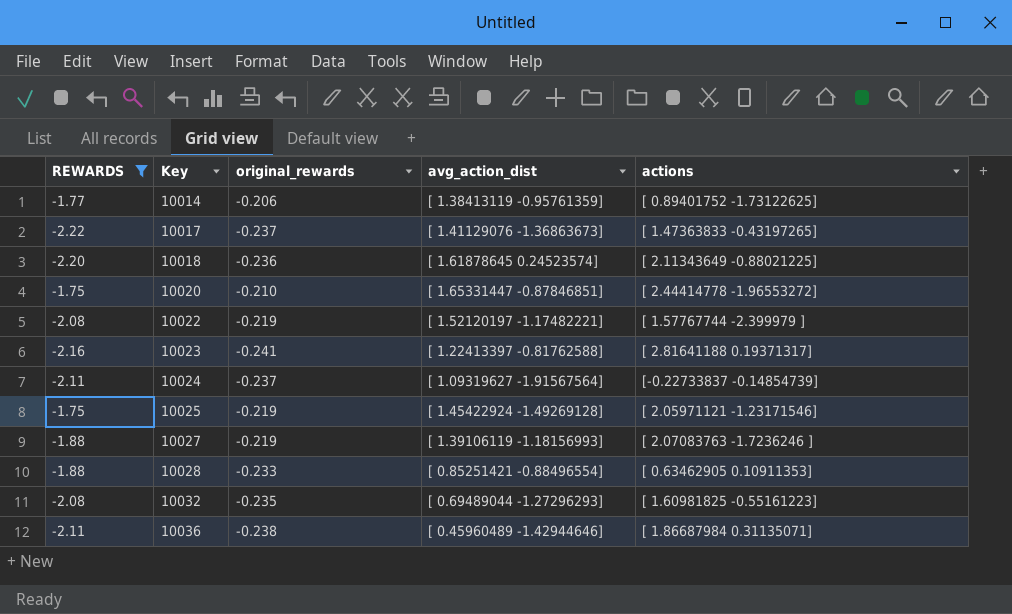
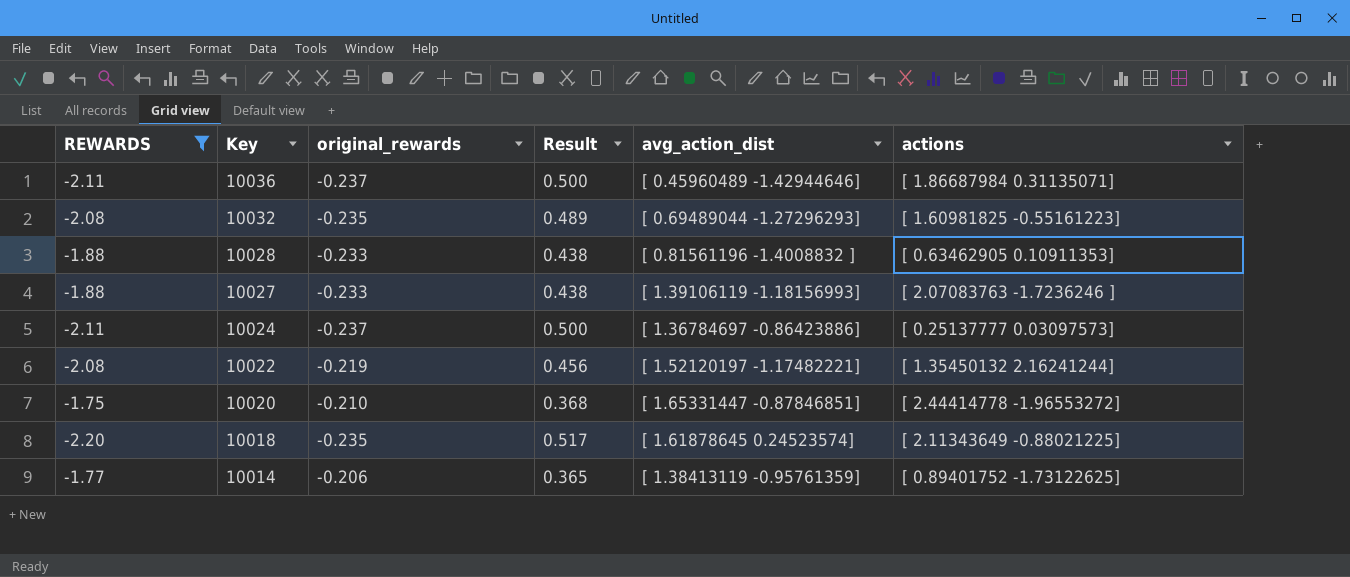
row order: Key ascending -> Key descending
column Result | formula: none -> [REWARDS] * [original_rewards]
row 10017: -2.22 | -0.237 | [ 1.41129076 -1.36863673] | [ 1.47363833 -0.43197265] -> none
row 10023: -2.16 | -0.241 | [ 1.22413397 -0.81762588] | [ 2.81641188 0.19371317] -> none
row 10025: -1.75 | -0.219 | [ 1.45422924 -1.49269128] | [ 2.05971121 -1.23171546] -> none
10036 | original_rewards: -0.238 -> -0.237
10028 | avg_action_dist: [ 0.85251421 -0.88496554] -> [ 0.81561196 -1.4008832 ]
10027 | original_rewards: -0.219 -> -0.233
10024 | avg_action_dist: [ 1.09319627 -1.91567564] -> [ 1.36784697 -0.86423886]
10024 | actions: [-0.22733837 -0.14854739] -> [ 0.25137777 0.03097573]
10022 | actions: [ 1.57767744 -2.399979 ] -> [ 1.35450132 2.16241244]
10018 | original_rewards: -0.236 -> -0.235

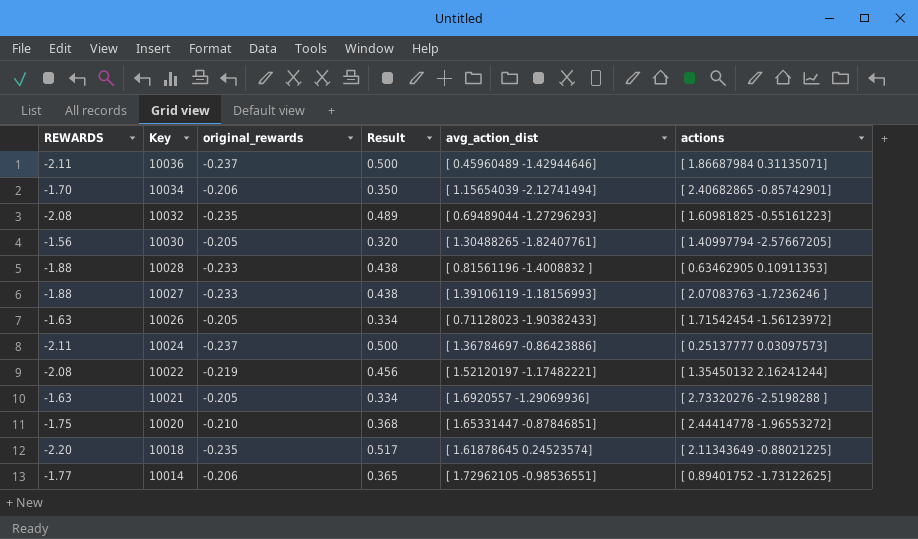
filter: REWARDS <= -1.75 -> none
10014 | avg_action_dist: [ 1.38413119 -0.95761359] -> [ 1.72962105 -0.98536551]

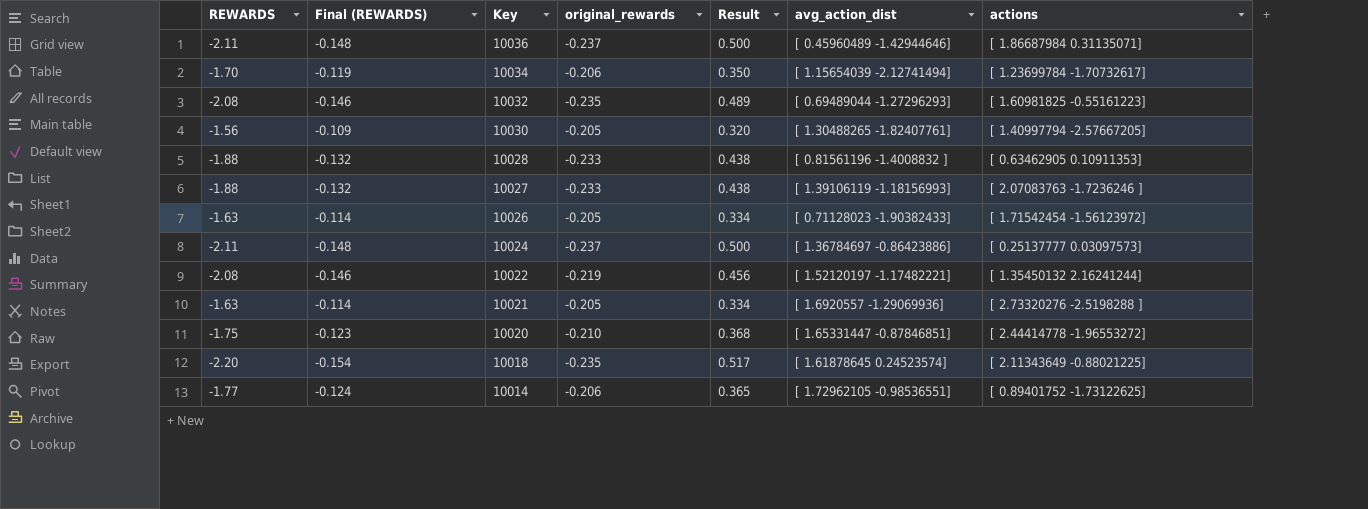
column Final (REWARDS) | formula: none -> [REWARDS] * 0.07
10034 | actions: [ 2.40682865 -0.85742901] -> [ 1.23699784 -1.70732617]

